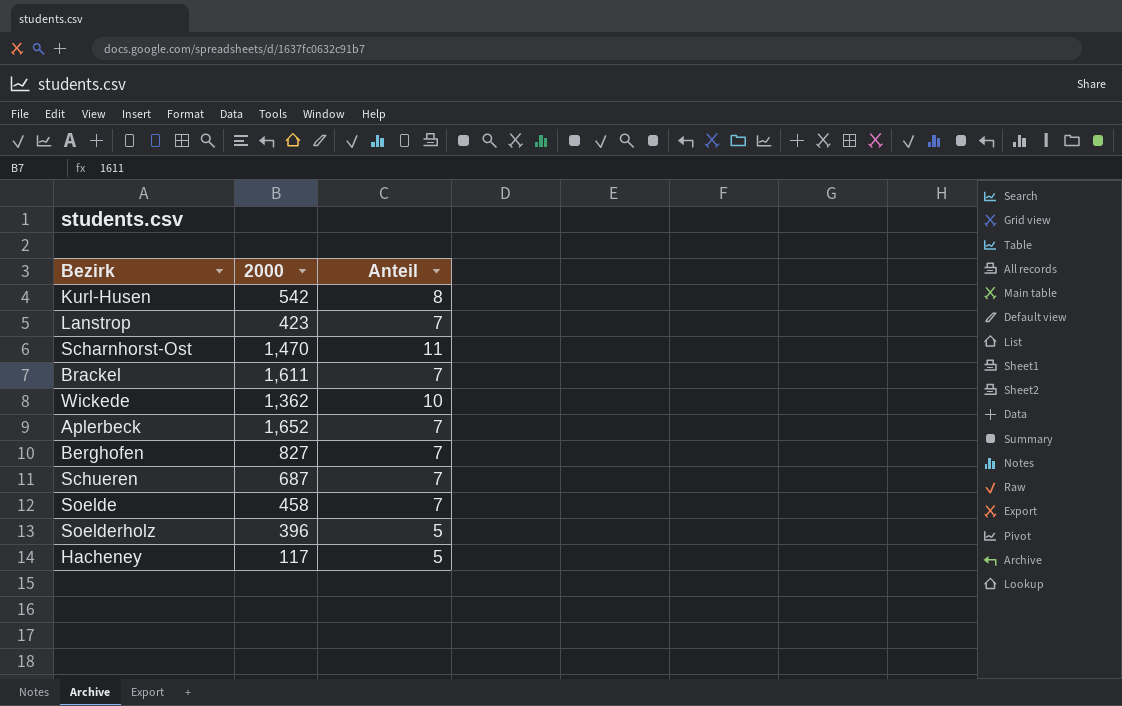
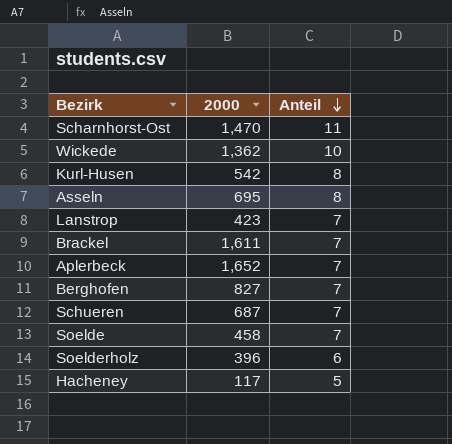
row order: none -> Anteil descending
row Asseln: none -> 695 | 8
Soelderholz | Anteil: 5 -> 6

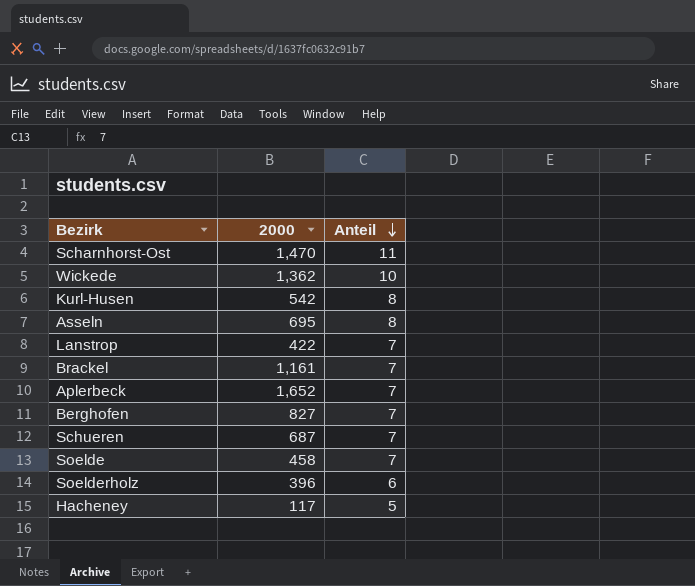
Lanstrop | 2000: 423 -> 422
Brackel | 2000: 1,611 -> 1,161

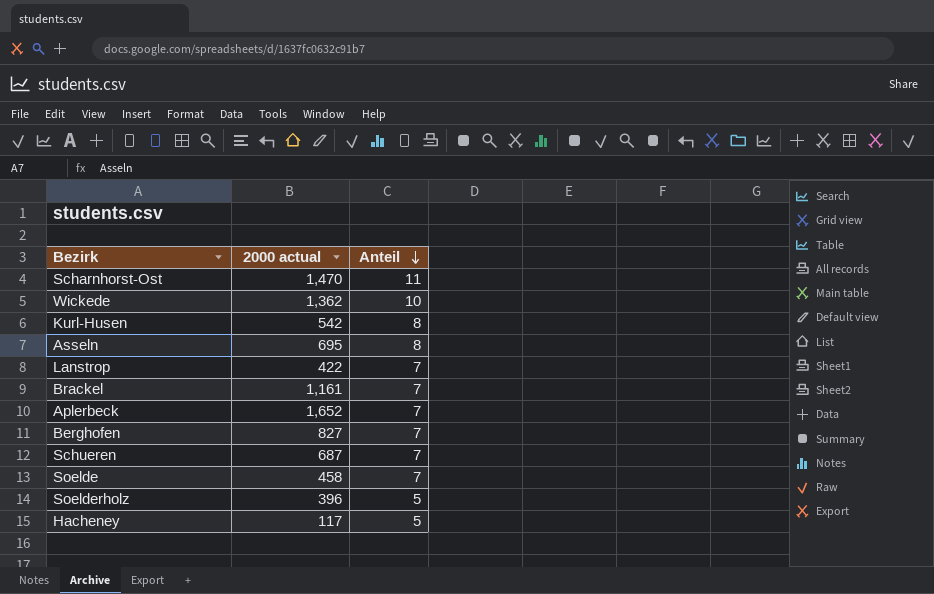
column name: 2000 -> 2000 actual
Soelderholz | Anteil: 6 -> 5

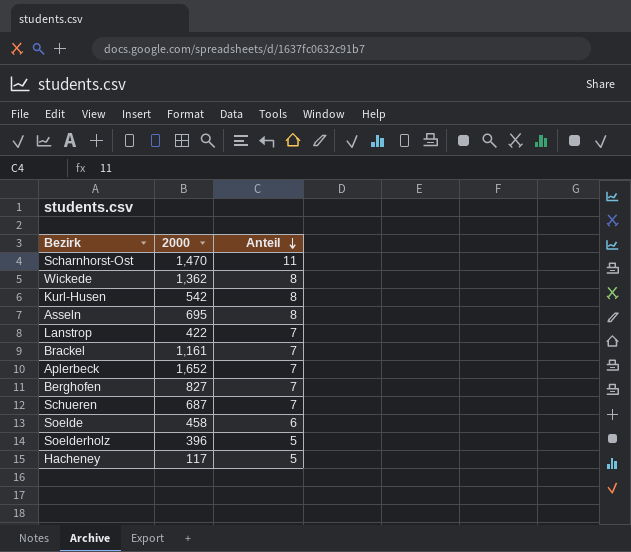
column name: 2000 actual -> 2000
Wickede | Anteil: 10 -> 8
Soelde | Anteil: 7 -> 6

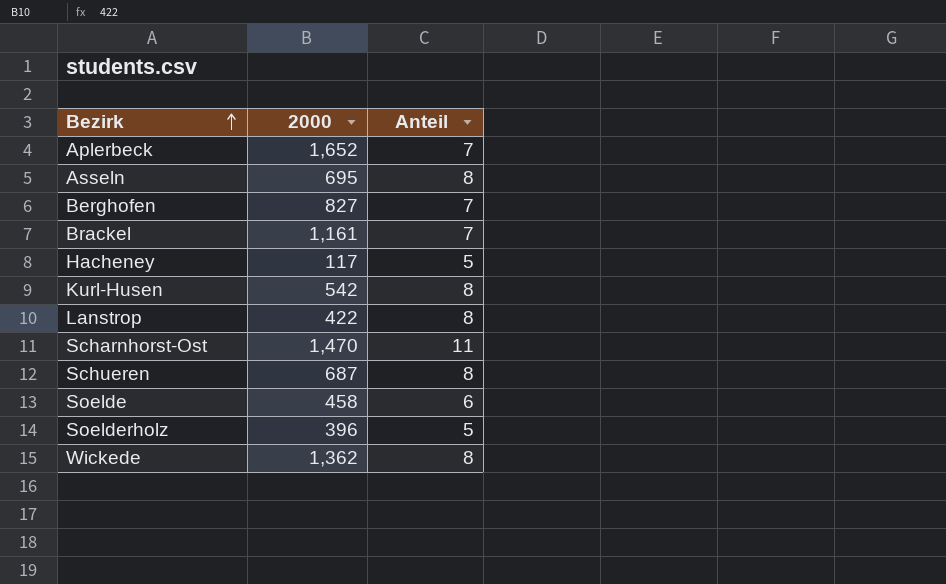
row order: Anteil descending -> Bezirk ascending
Lanstrop | Anteil: 7 -> 8
Schueren | Anteil: 7 -> 8

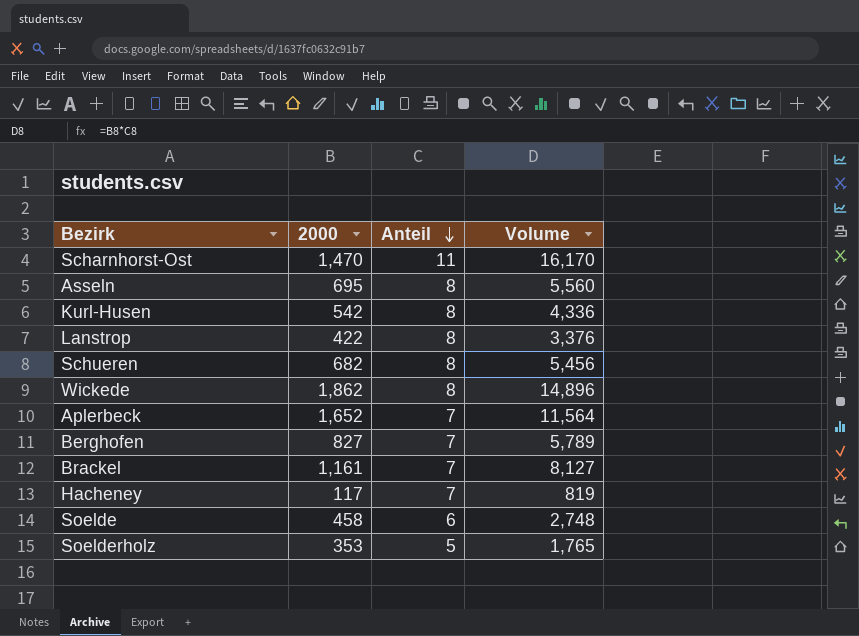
row order: Bezirk ascending -> Anteil descending
column Volume | formula: none -> [2000] * [Anteil]
Schueren | 2000: 687 -> 682
Wickede | 2000: 1,362 -> 1,862
Hacheney | Anteil: 5 -> 7
Soelderholz | 2000: 396 -> 353

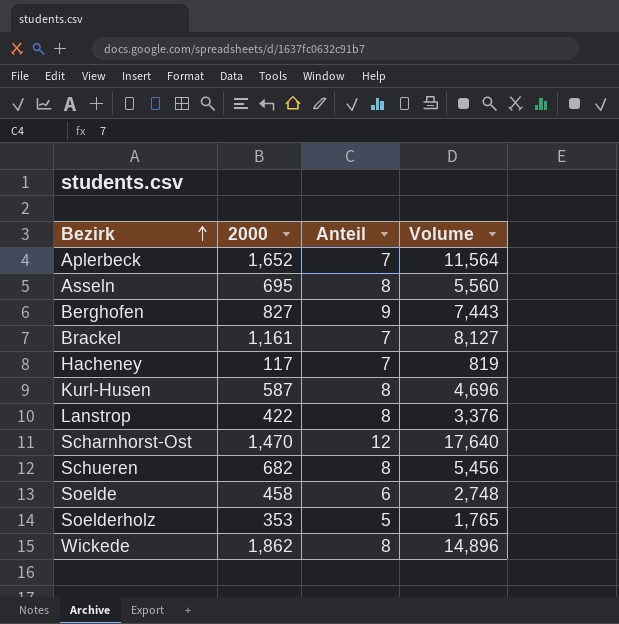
row order: Anteil descending -> Bezirk ascending
Berghofen | Anteil: 7 -> 9
Berghofen | Volume: 5,789 -> 7,443
Kurl-Husen | 2000: 542 -> 587
Kurl-Husen | Volume: 4,336 -> 4,696
Scharnhorst-Ost | Anteil: 11 -> 12
Scharnhorst-Ost | Volume: 16,170 -> 17,640

